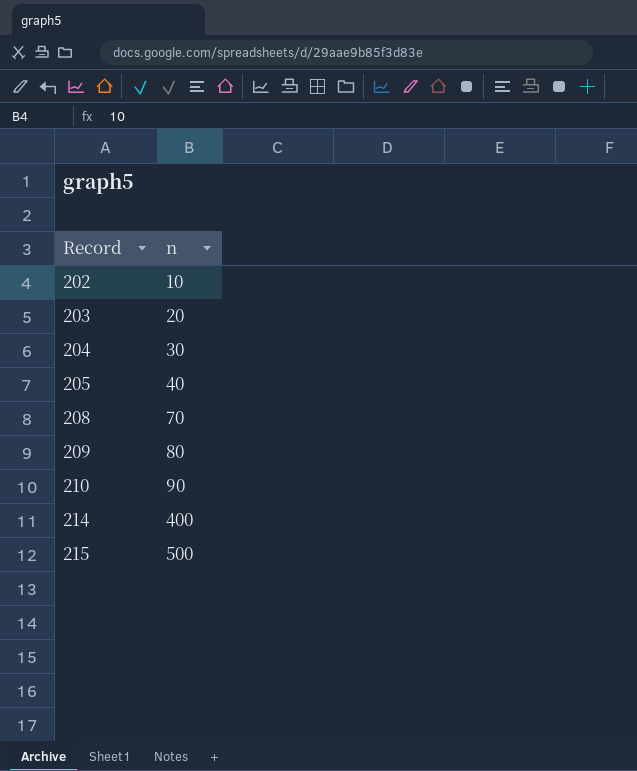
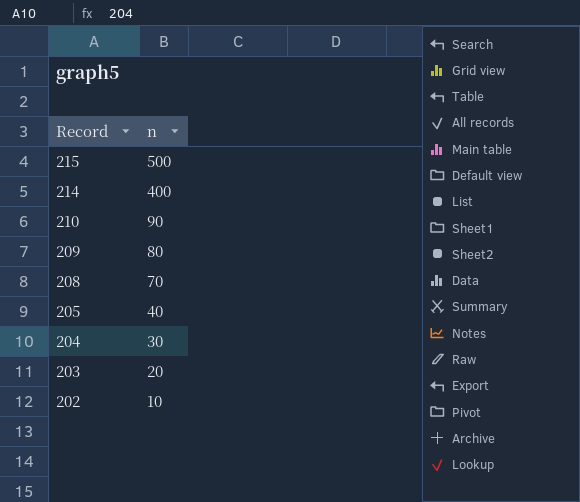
row order: Record ascending -> Record descending

